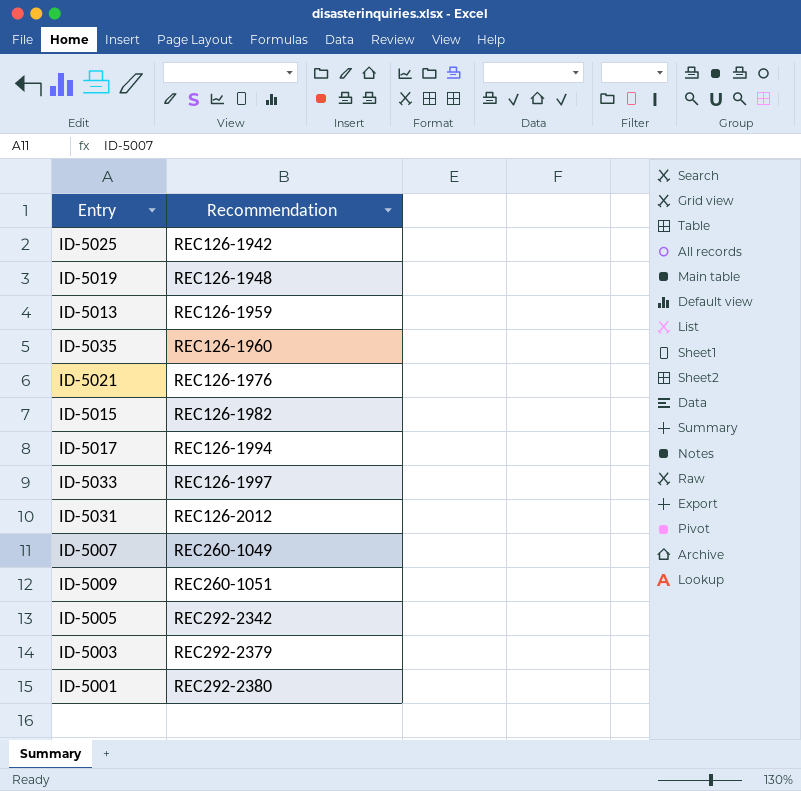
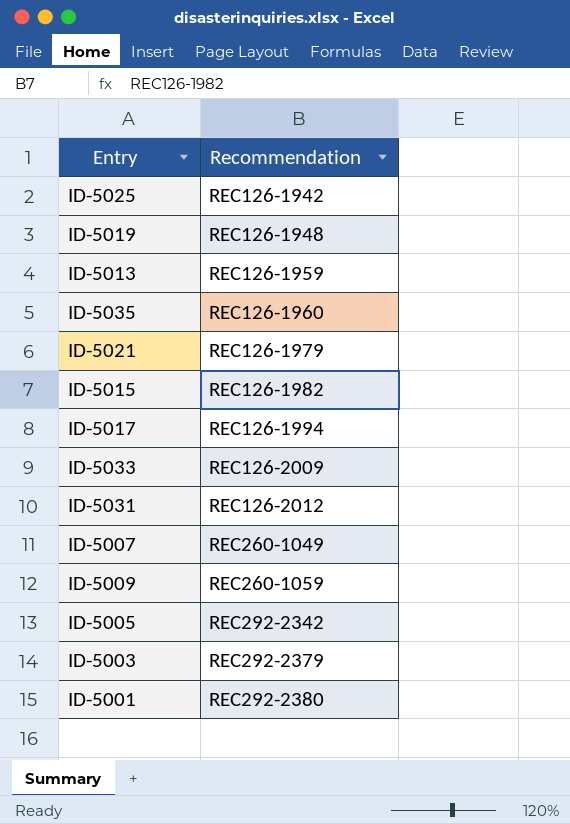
ID-5021 | Recommendation: REC126-1976 -> REC126-1979
ID-5033 | Recommendation: REC126-1997 -> REC126-2009
ID-5009 | Recommendation: REC260-1051 -> REC260-1059

